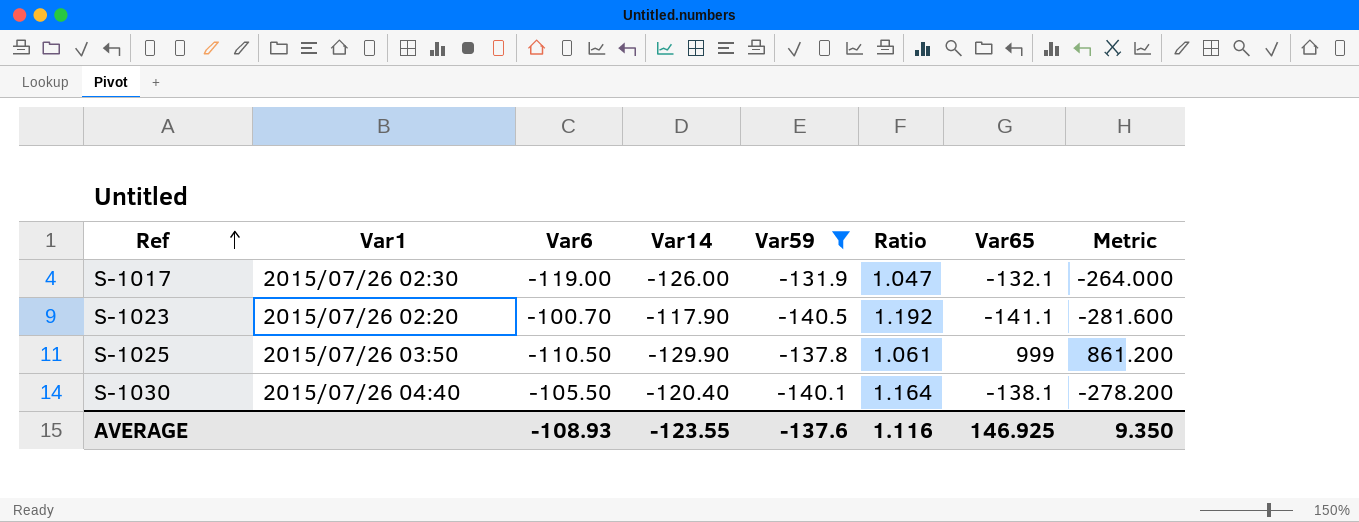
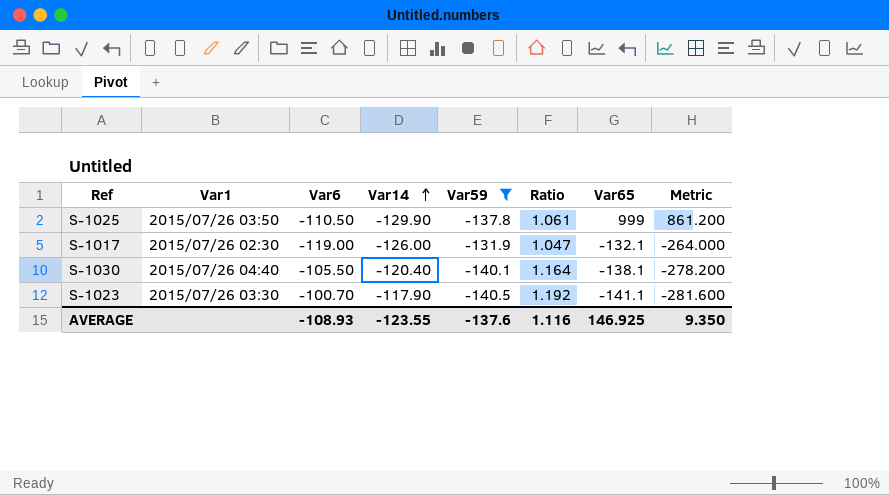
row order: Ref ascending -> Var14 ascending
S-1023 | Var1: 2015/07/26 02:20 -> 2015/07/26 03:30

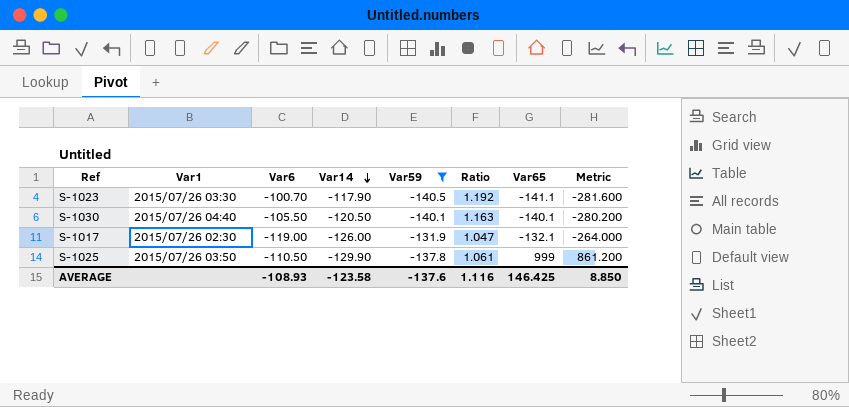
row order: Var14 ascending -> Var14 descending
S-1030 | Var14: -120.40 -> -120.50
S-1030 | Ratio: 1.164 -> 1.163
S-1030 | Var65: -138.1 -> -140.1
S-1030 | Metric: -278.200 -> -280.200
AVERAGE | Var14: -123.55 -> -123.58
AVERAGE | Var65: 146.925 -> 146.425
AVERAGE | Metric: 9.350 -> 8.850

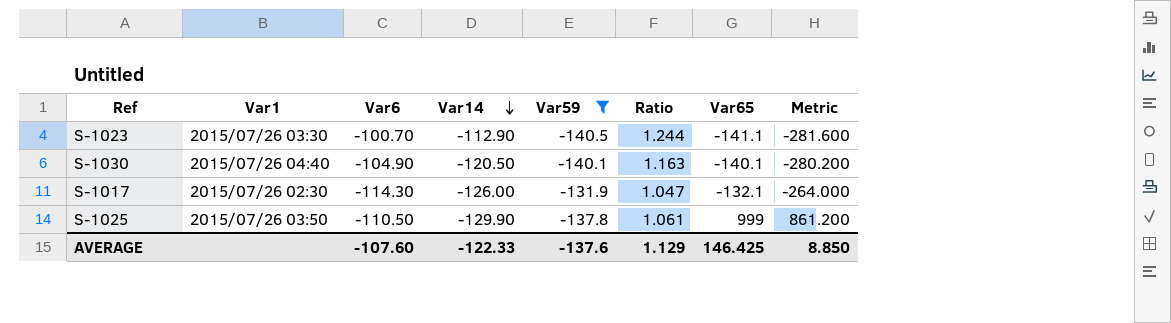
S-1023 | Var14: -117.90 -> -112.90
S-1023 | Ratio: 1.192 -> 1.244
S-1030 | Var6: -105.50 -> -104.90
S-1017 | Var6: -119.00 -> -114.30
AVERAGE | Var6: -108.93 -> -107.60
AVERAGE | Var14: -123.58 -> -122.33
AVERAGE | Ratio: 1.116 -> 1.129

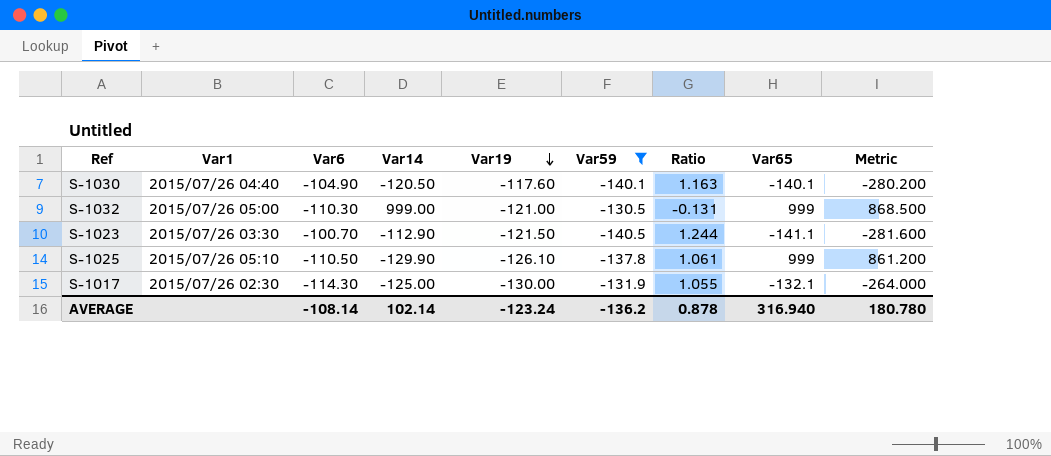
row order: Var14 descending -> Var19 descending
column Var19 | position: none -> 5
row S-1032: none -> 2015/07/26 05:00 | -110.30 | 999.00 | -121.00 | -130.5 | -0.131 | 999 | 868.500
S-1025 | Var1: 2015/07/26 03:50 -> 2015/07/26 05:10
S-1017 | Var14: -126.00 -> -125.00
S-1017 | Ratio: 1.047 -> 1.055
AVERAGE | Var6: -107.60 -> -108.14
AVERAGE | Var14: -122.33 -> 102.14
AVERAGE | Var59: -137.6 -> -136.2
AVERAGE | Ratio: 1.129 -> 0.878
AVERAGE | Var65: 146.425 -> 316.940
AVERAGE | Metric: 8.850 -> 180.780

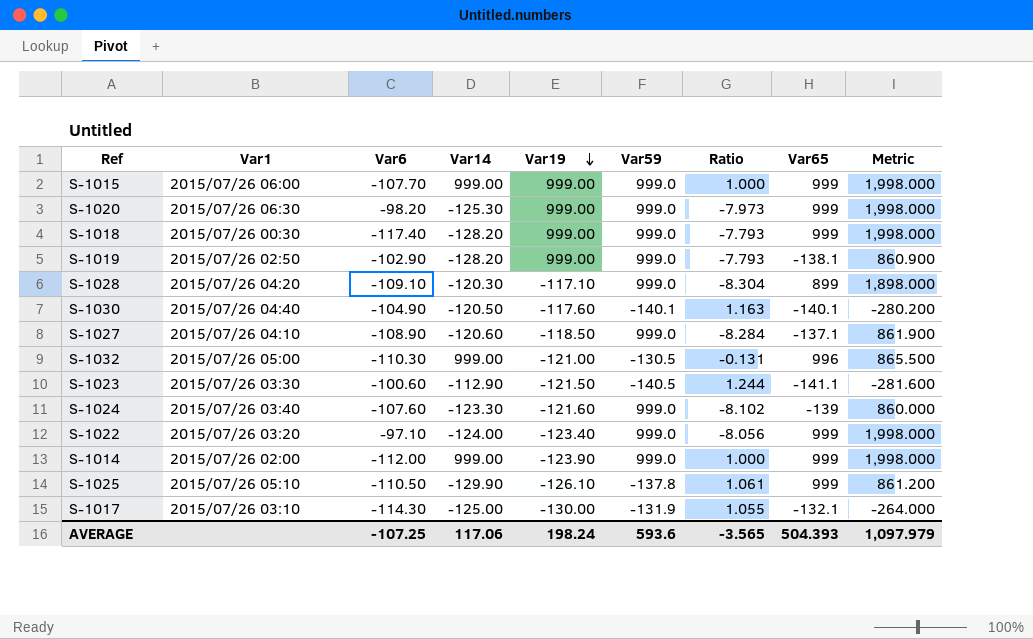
filter: Var59 != 999.0 -> none
S-1032 | Var65: 999 -> 996
S-1032 | Metric: 868.500 -> 865.500
S-1023 | Var6: -100.70 -> -100.60
S-1017 | Var1: 2015/07/26 02:30 -> 2015/07/26 03:10
AVERAGE | Var6: -108.14 -> -107.25
AVERAGE | Var14: 102.14 -> 117.06
AVERAGE | Var19: -123.24 -> 198.24
AVERAGE | Var59: -136.2 -> 593.6
AVERAGE | Ratio: 0.878 -> -3.565
AVERAGE | Var65: 316.940 -> 504.393
AVERAGE | Metric: 180.780 -> 1,097.979

